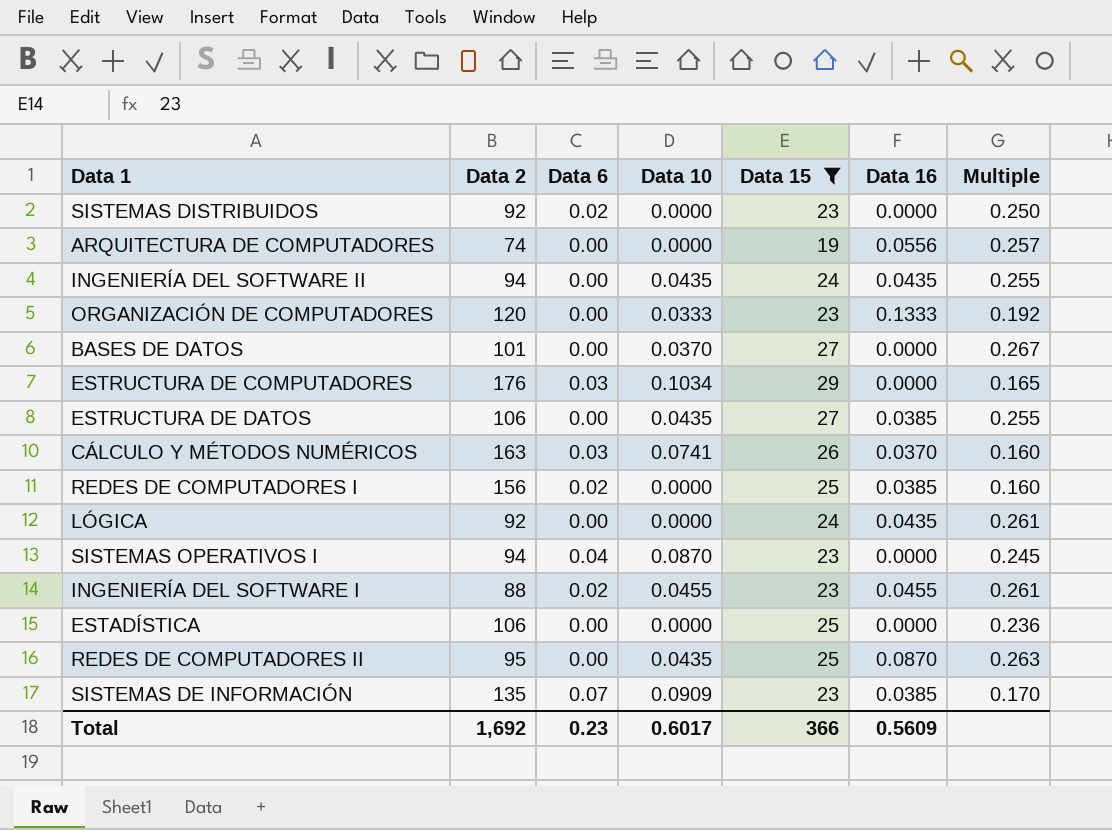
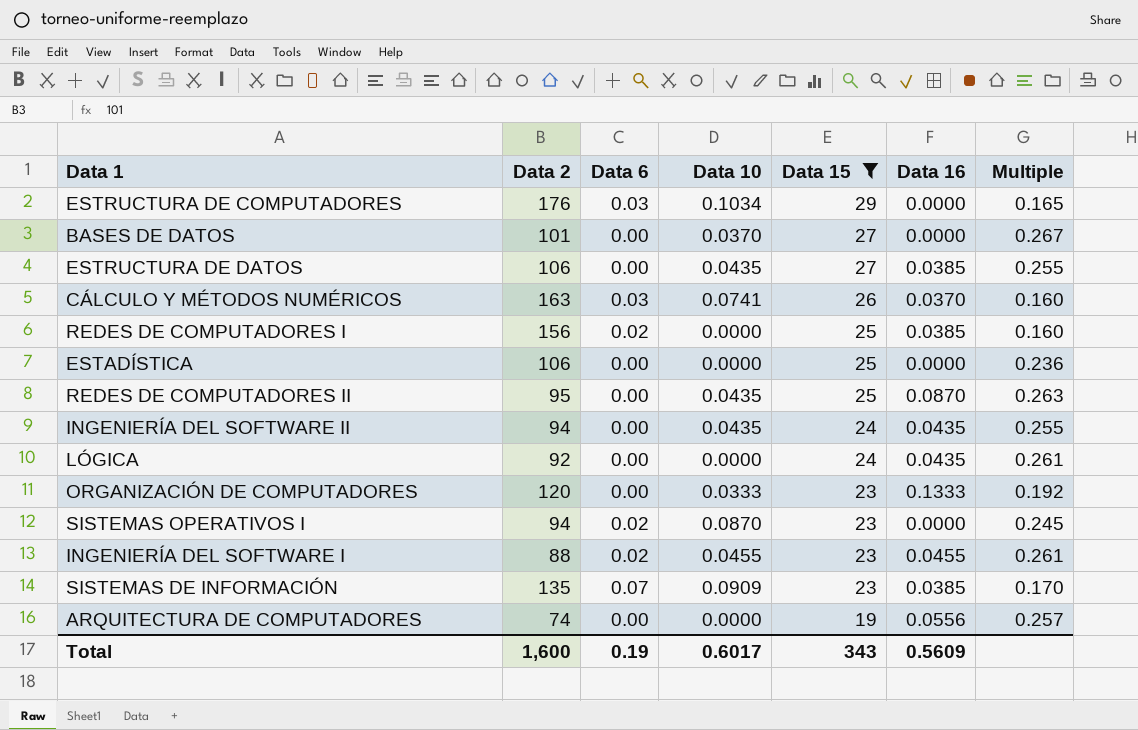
row order: none -> Data 15 descending
row SISTEMAS DISTRIBUIDOS: 92 | 0.02 | 0.0000 | 23 | 0.0000 | 0.250 -> none
SISTEMAS OPERATIVOS I | Data 6: 0.04 -> 0.02
Total | Data 2: 1,692 -> 1,600
Total | Data 6: 0.23 -> 0.19
Total | Data 15: 366 -> 343

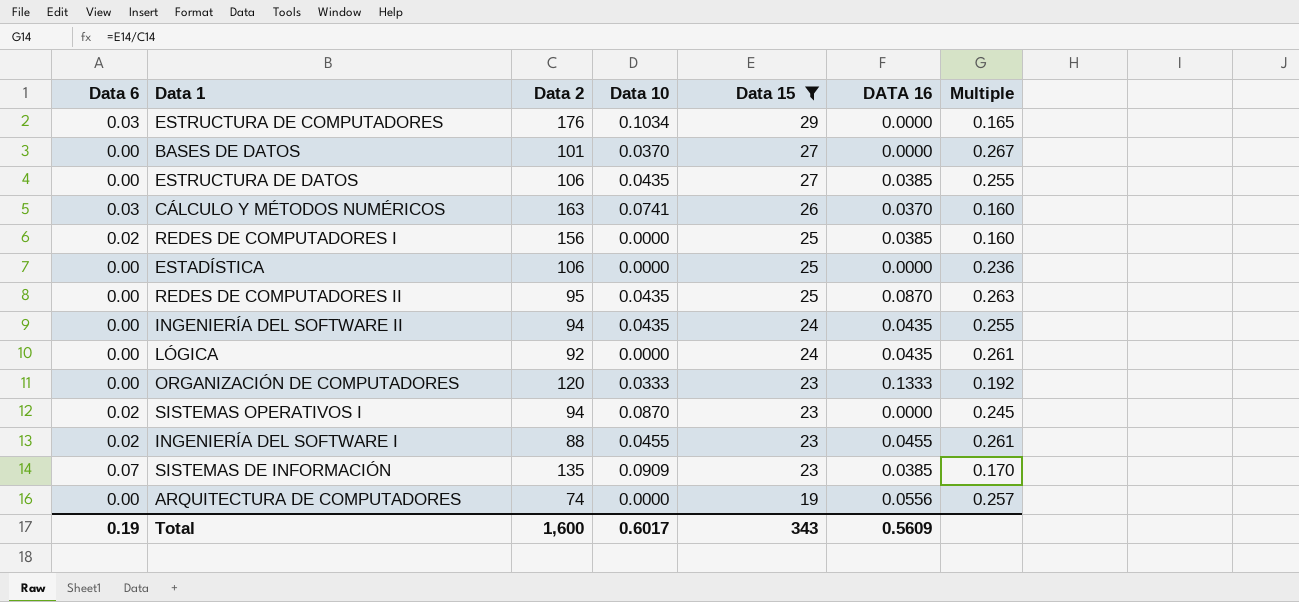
column Data 6 | position: 3 -> 1
column name: Data 16 -> DATA 16

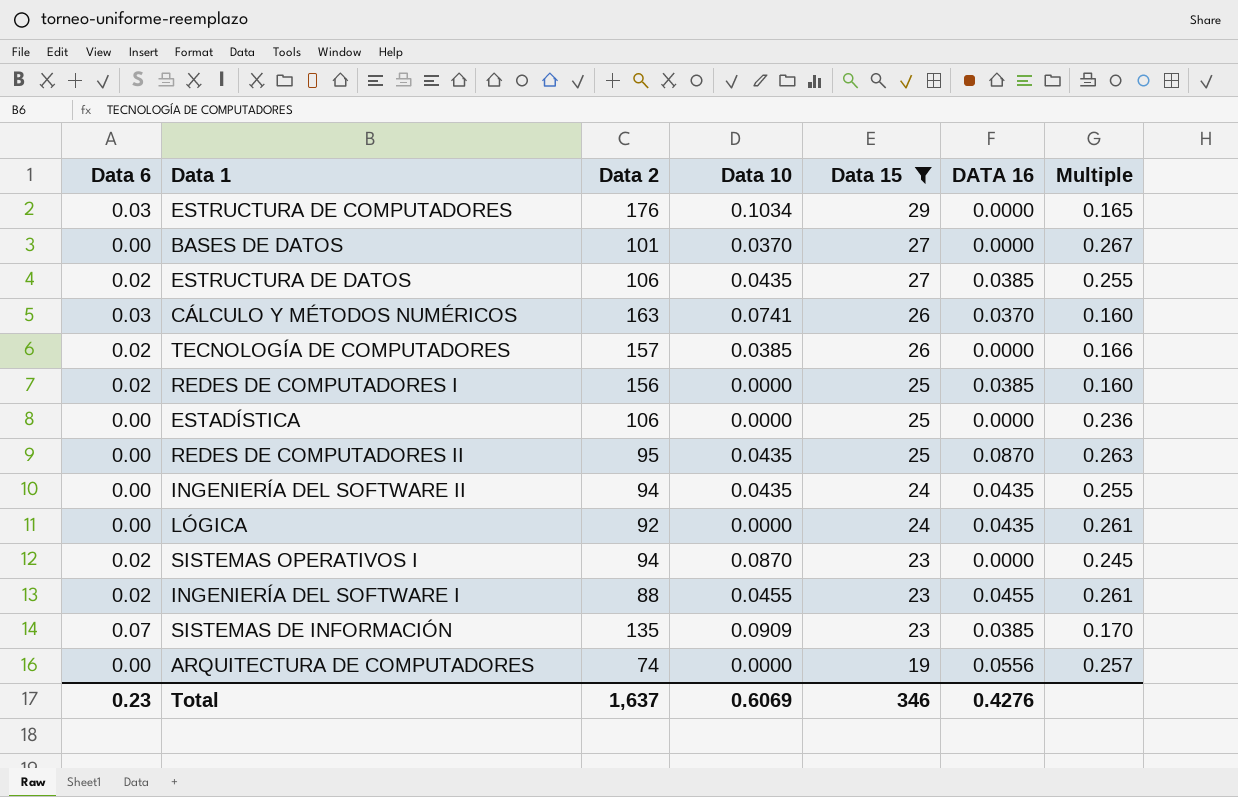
row ORGANIZACIÓN DE COMPUTADORES: 0.00 | 120 | 0.0333 | 23 | 0.1333 | 0.192 -> none
ESTRUCTURA DE DATOS | Data 6: 0.00 -> 0.02
row TECNOLOGÍA DE COMPUTADORES: none -> 0.02 | 157 | 0.0385 | 26 | 0.0000 | 0.166
Total | Data 6: 0.19 -> 0.23
Total | Data 2: 1,600 -> 1,637
Total | Data 10: 0.6017 -> 0.6069
Total | Data 15: 343 -> 346
Total | DATA 16: 0.5609 -> 0.4276

